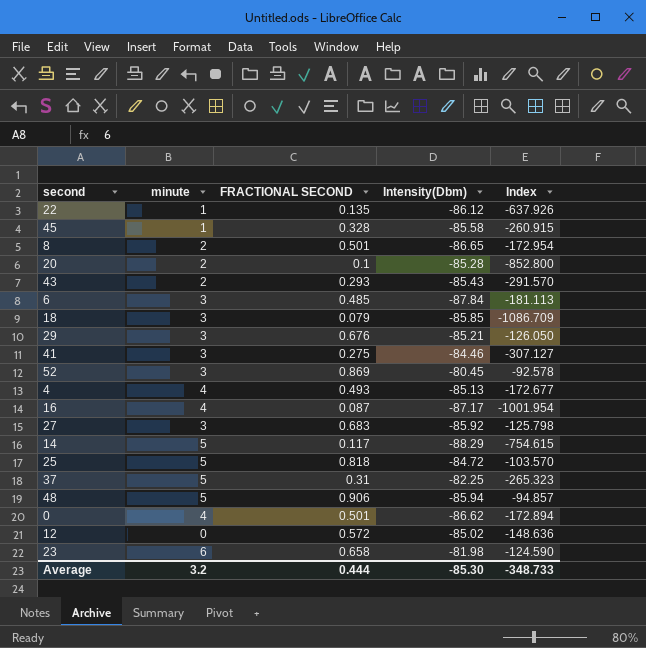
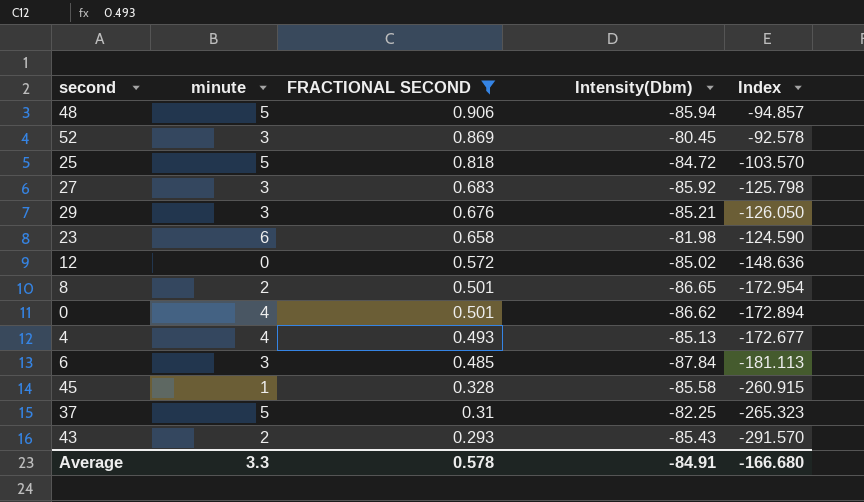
filter: none -> FRACTIONAL SECOND >= 0.293
row order: none -> FRACTIONAL SECOND descending
Average | minute: 3.2 -> 3.3
Average | FRACTIONAL SECOND: 0.444 -> 0.578
Average | Intensity(Dbm): -85.30 -> -84.91
Average | Index: -348.733 -> -166.680

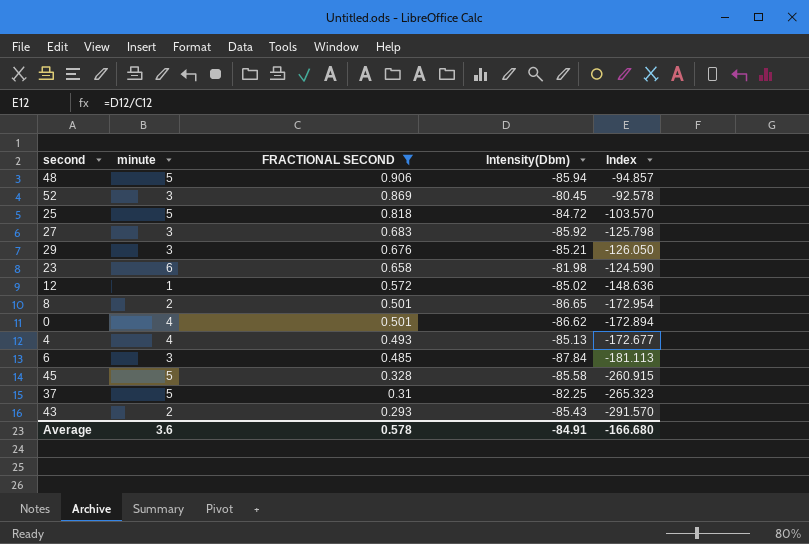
12 | minute: 0 -> 1
45 | minute: 1 -> 5
Average | minute: 3.3 -> 3.6

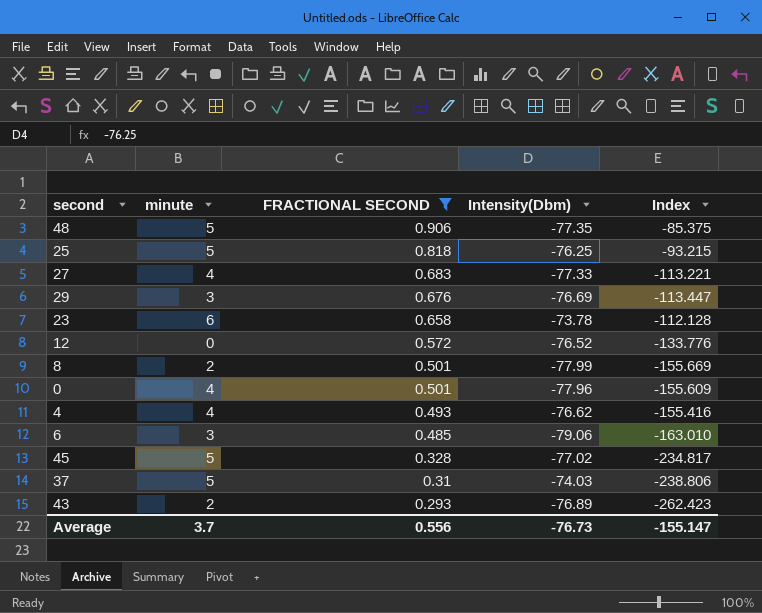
row 52: 3 | 0.869 | -80.45 | -92.578 -> none
48 | Intensity(Dbm): -85.94 -> -77.35
48 | Index: -94.857 -> -85.375
25 | Intensity(Dbm): -84.72 -> -76.25
25 | Index: -103.570 -> -93.215
27 | minute: 3 -> 4
27 | Intensity(Dbm): -85.92 -> -77.33
27 | Index: -125.798 -> -113.221
29 | Intensity(Dbm): -85.21 -> -76.69
29 | Index: -126.050 -> -113.447
23 | Intensity(Dbm): -81.98 -> -73.78
23 | Index: -124.590 -> -112.128
12 | minute: 1 -> 0
12 | Intensity(Dbm): -85.02 -> -76.52
12 | Index: -148.636 -> -133.776
8 | Intensity(Dbm): -86.65 -> -77.99
8 | Index: -172.954 -> -155.669
0 | Intensity(Dbm): -86.62 -> -77.96
0 | Index: -172.894 -> -155.609
4 | Intensity(Dbm): -85.13 -> -76.62
4 | Index: -172.677 -> -155.416
6 | Intensity(Dbm): -87.84 -> -79.06
6 | Index: -181.113 -> -163.010
45 | Intensity(Dbm): -85.58 -> -77.02
45 | Index: -260.915 -> -234.817
37 | Intensity(Dbm): -82.25 -> -74.03
37 | Index: -265.323 -> -238.806
43 | Intensity(Dbm): -85.43 -> -76.89
43 | Index: -291.570 -> -262.423
Average | minute: 3.6 -> 3.7
Average | FRACTIONAL SECOND: 0.578 -> 0.556
Average | Intensity(Dbm): -84.91 -> -76.73
Average | Index: -166.680 -> -155.147

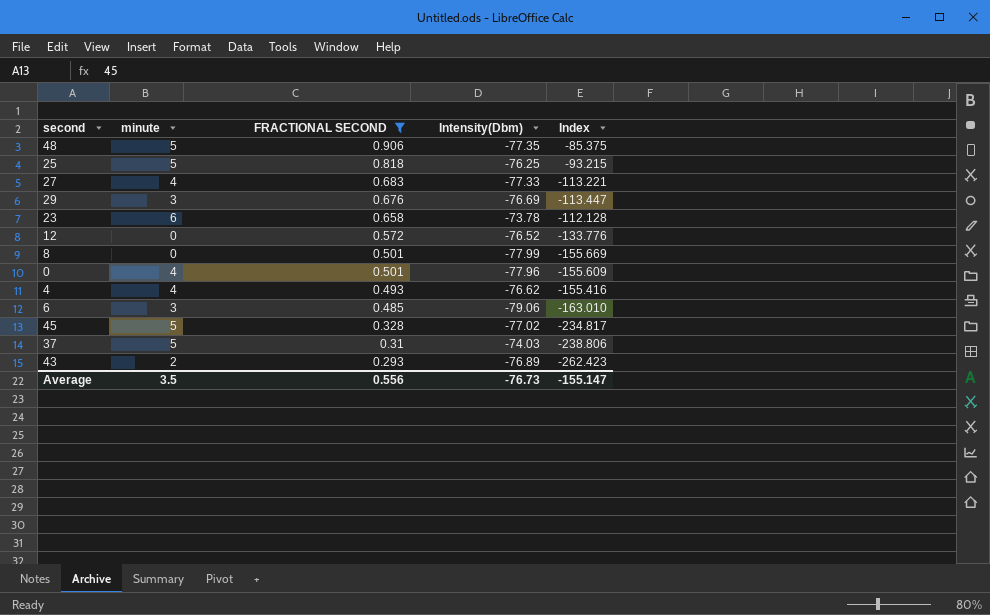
8 | minute: 2 -> 0
Average | minute: 3.7 -> 3.5

